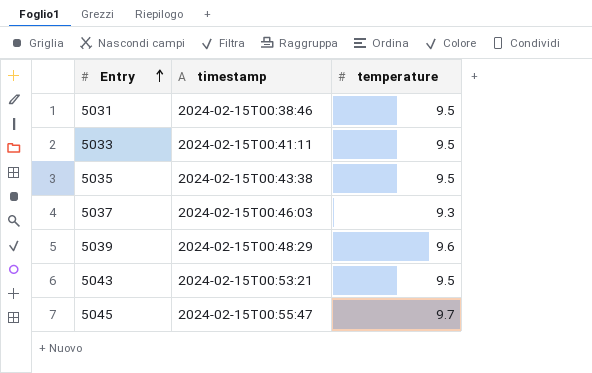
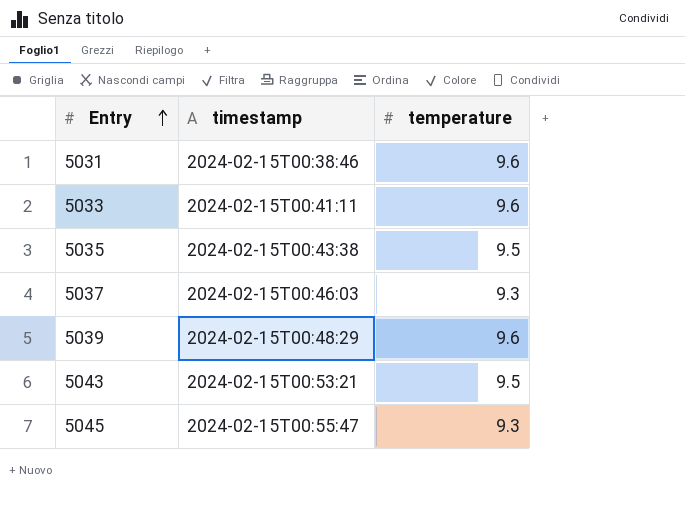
5031 | temperature: 9.5 -> 9.6
5033 | temperature: 9.5 -> 9.6
5045 | temperature: 9.7 -> 9.3

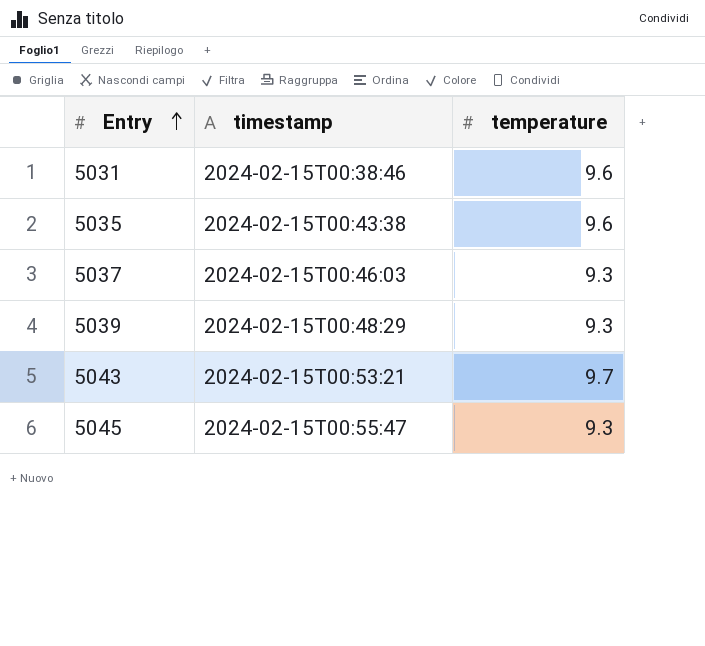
row 5033: 2024-02-15T00:41:11 | 9.6 -> none
5035 | temperature: 9.5 -> 9.6
5039 | temperature: 9.6 -> 9.3
5043 | temperature: 9.5 -> 9.7

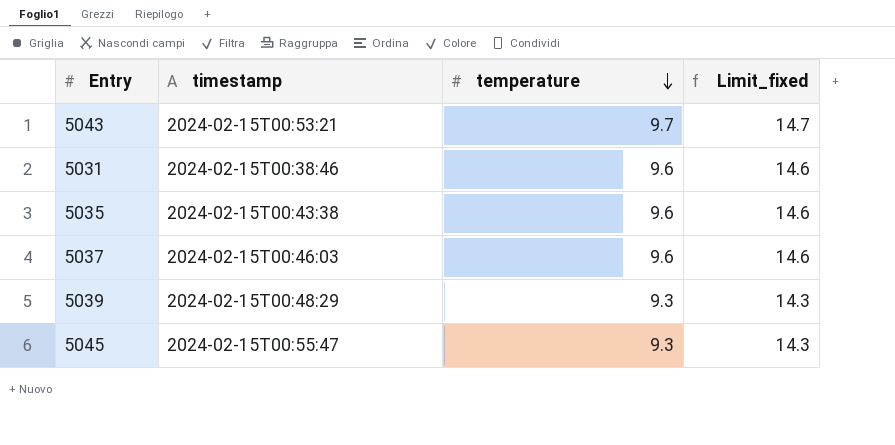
row order: Entry ascending -> temperature descending
column Limit_fixed | formula: none -> [temperature] + 5
5037 | temperature: 9.3 -> 9.6

